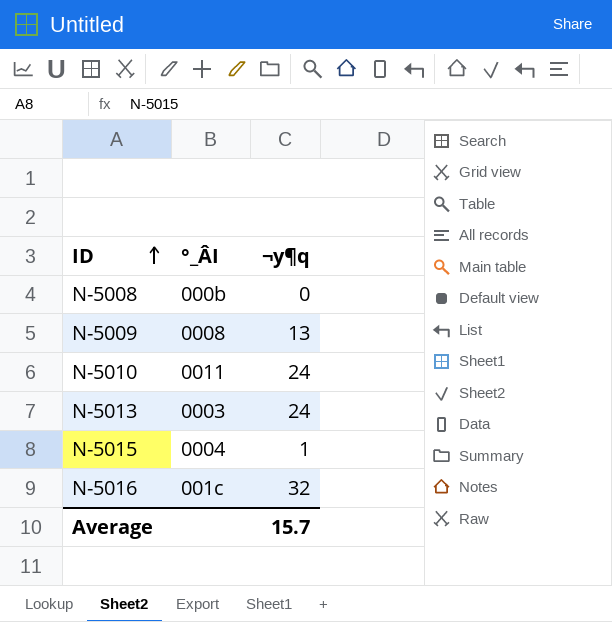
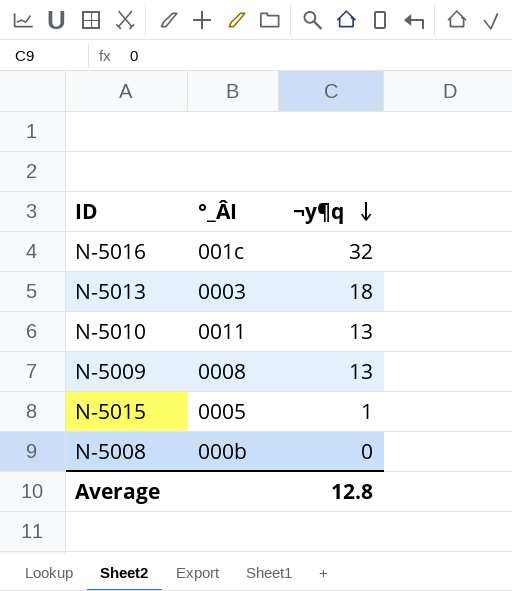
row order: ID ascending -> ¬y¶q descending
N-5013 | ¬y¶q: 24 -> 18
N-5010 | ¬y¶q: 24 -> 13
N-5015 | °_ÂI: 0004 -> 0005
Average | ¬y¶q: 15.7 -> 12.8

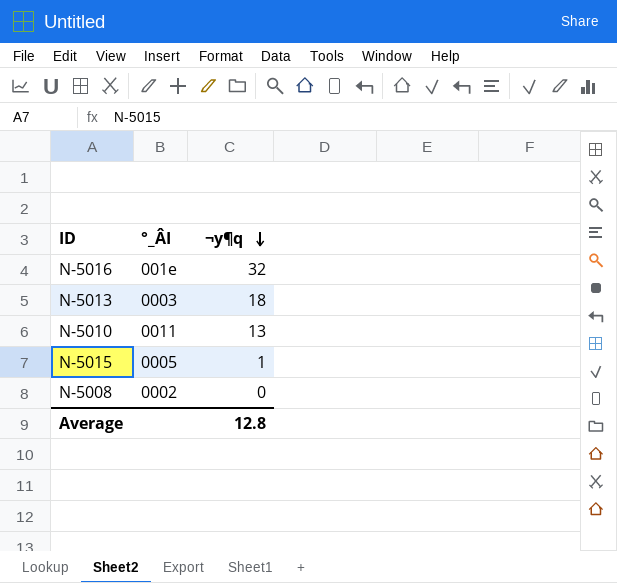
row N-5009: 0008 | 13 -> none
N-5016 | °_ÂI: 001c -> 001e
N-5008 | °_ÂI: 000b -> 0002

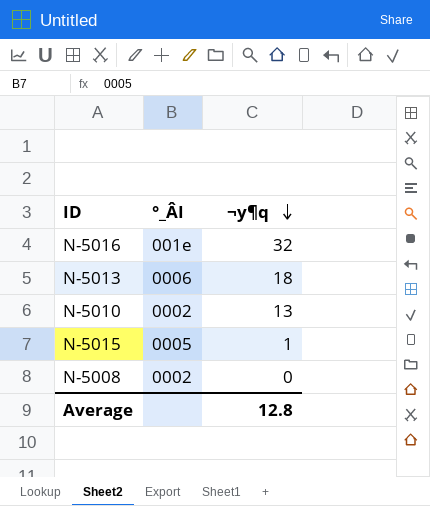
N-5013 | °_ÂI: 0003 -> 0006
N-5010 | °_ÂI: 0011 -> 0002

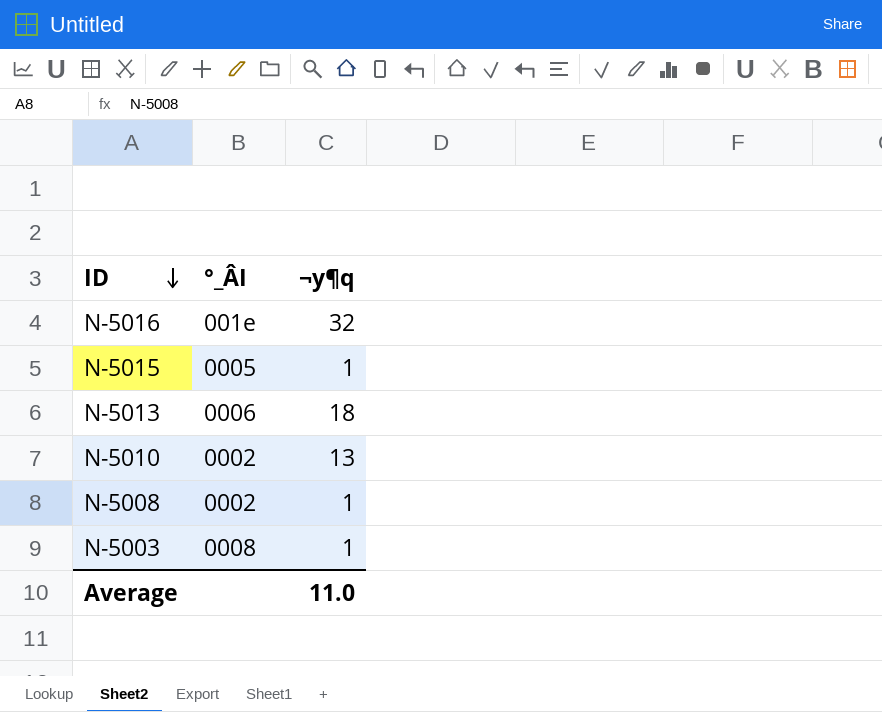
row order: ¬y¶q descending -> ID descending
N-5008 | ¬y¶q: 0 -> 1
row N-5003: none -> 0008 | 1
Average | ¬y¶q: 12.8 -> 11.0

